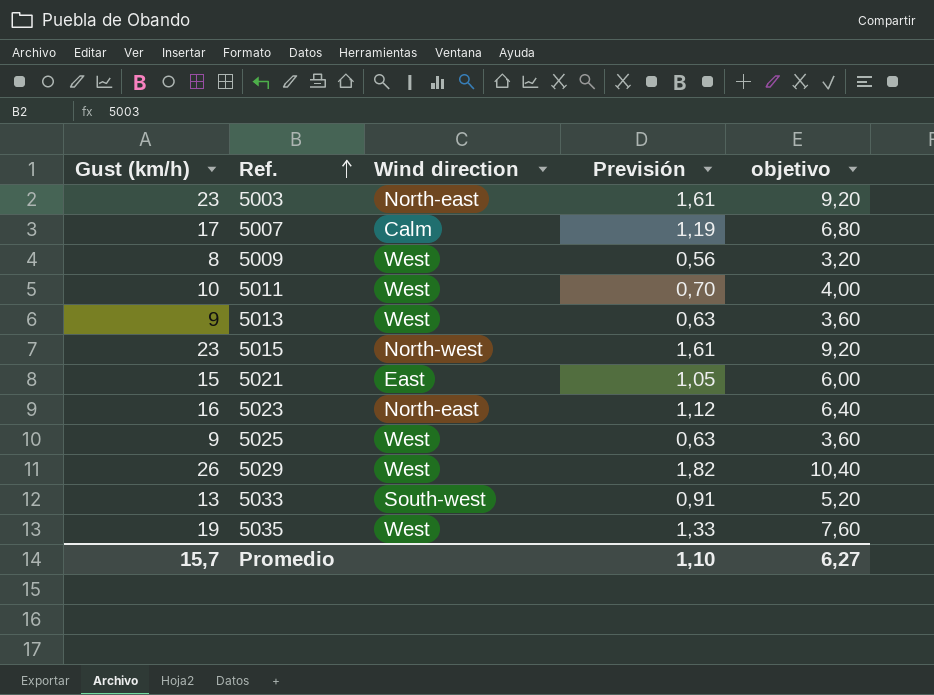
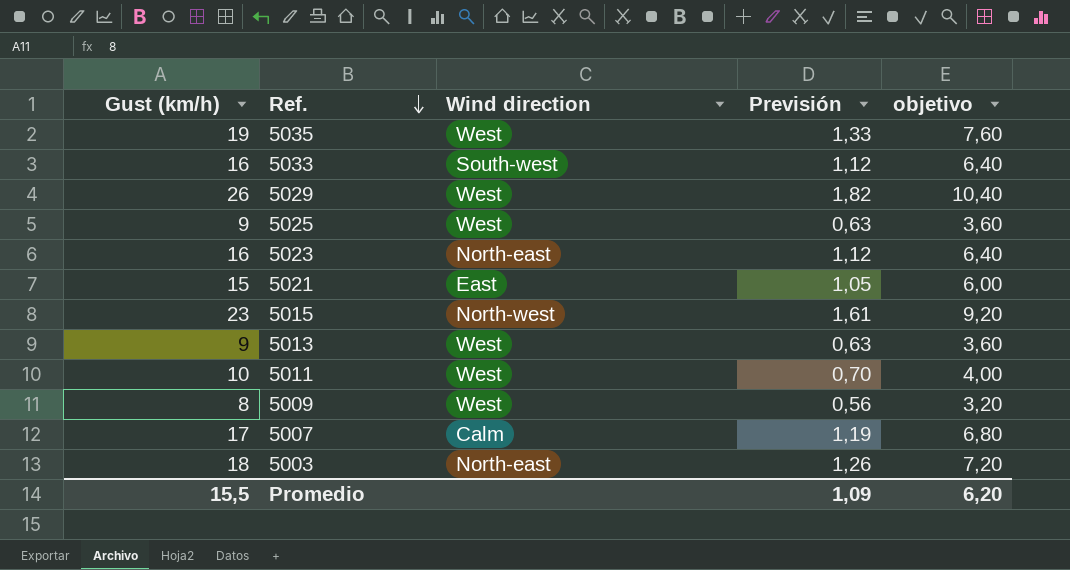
row order: Ref. ascending -> Ref. descending
5033 | Gust (km/h): 13 -> 16
5033 | Previsión: 0,91 -> 1,12
5033 | objetivo: 5,20 -> 6,40
5003 | Gust (km/h): 23 -> 18
5003 | Previsión: 1,61 -> 1,26
5003 | objetivo: 9,20 -> 7,20
Promedio | Gust (km/h): 15,7 -> 15,5
Promedio | Previsión: 1,10 -> 1,09
Promedio | objetivo: 6,27 -> 6,20

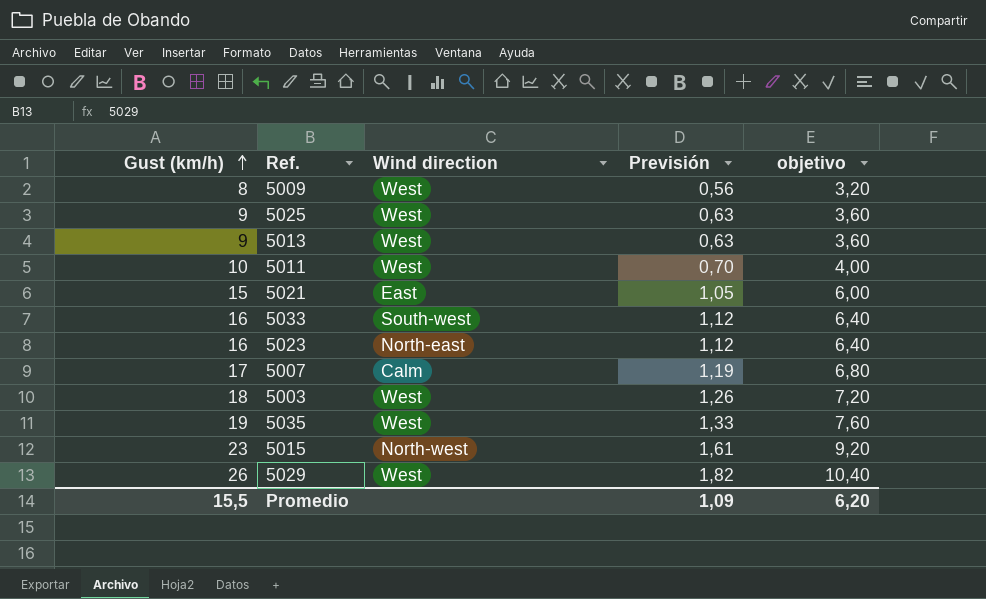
row order: Ref. descending -> Gust (km/h) ascending
5003 | Wind direction: North-east -> West

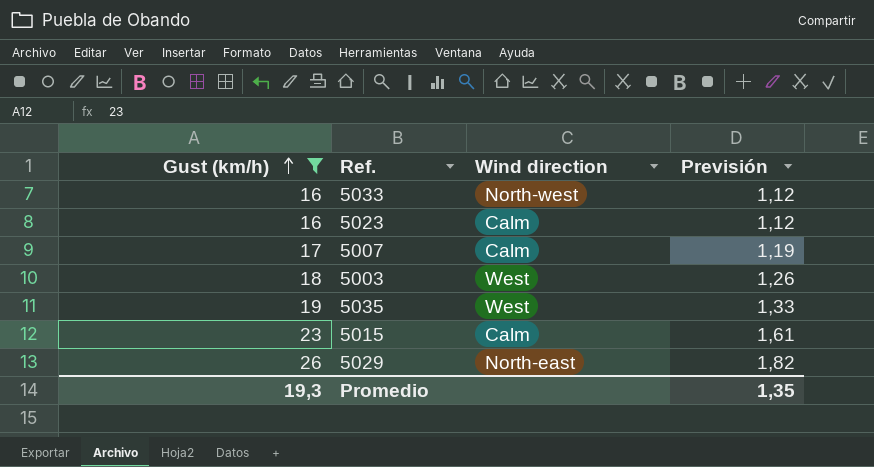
filter: none -> Gust (km/h) >= 16
column objetivo | formula: [Gust (km/h)] * 0,4 -> none
5033 | Wind direction: South-west -> North-west
5023 | Wind direction: North-east -> Calm
5015 | Wind direction: North-west -> Calm
5029 | Wind direction: West -> North-east
Promedio | Gust (km/h): 15,5 -> 19,3
Promedio | Previsión: 1,09 -> 1,35

